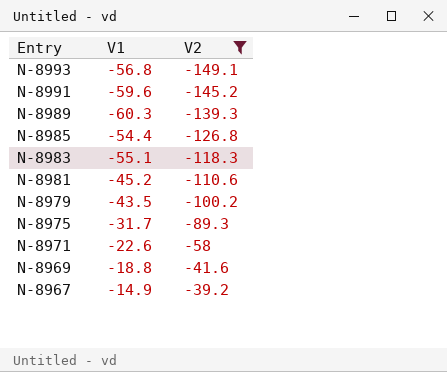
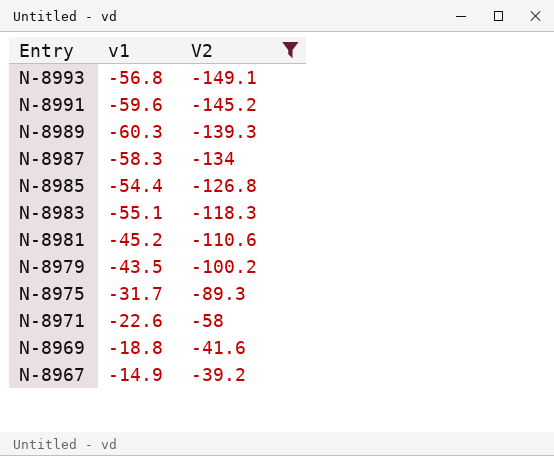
column name: V1 -> v1
row N-8987: none -> -58.3 | -134

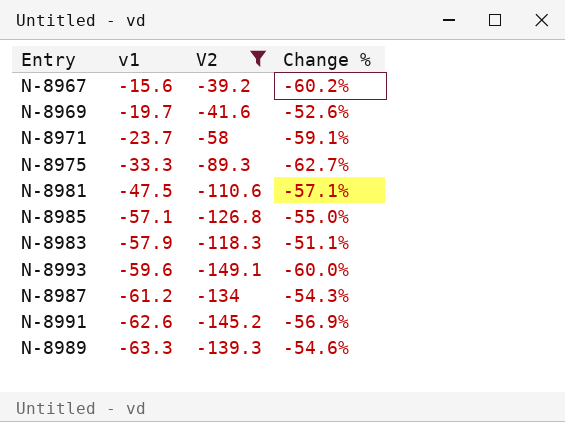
row order: Entry descending -> v1 descending
column Change % | formula: none -> ([v1] - [V2]) / [V2]
row N-8979: -43.5 | -100.2 -> none
N-8967 | v1: -14.9 -> -15.6
N-8969 | v1: -18.8 -> -19.7
N-8971 | v1: -22.6 -> -23.7
N-8975 | v1: -31.7 -> -33.3
N-8981 | v1: -45.2 -> -47.5
N-8985 | v1: -54.4 -> -57.1
N-8983 | v1: -55.1 -> -57.9
N-8993 | v1: -56.8 -> -59.6
N-8987 | v1: -58.3 -> -61.2
N-8991 | v1: -59.6 -> -62.6
N-8989 | v1: -60.3 -> -63.3

